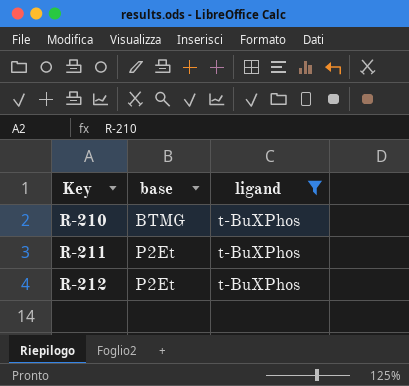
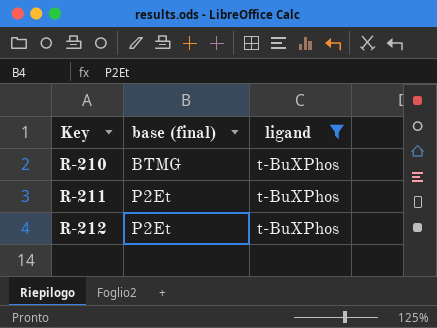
column name: base -> base (final)

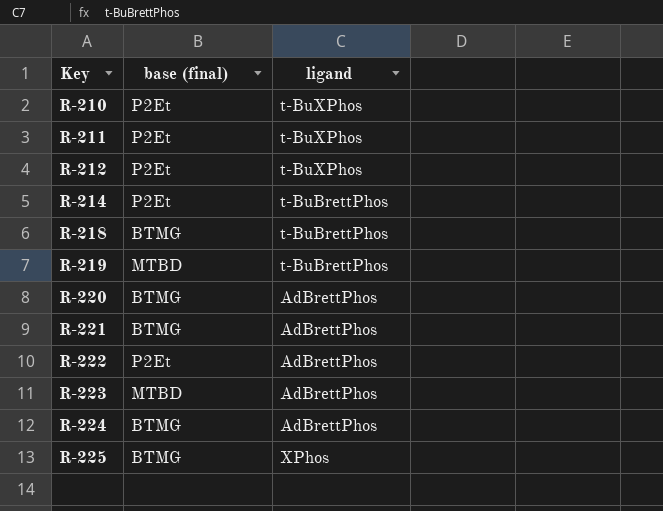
filter: ligand = t-BuXPhos -> none
R-210 | base (final): BTMG -> P2Et

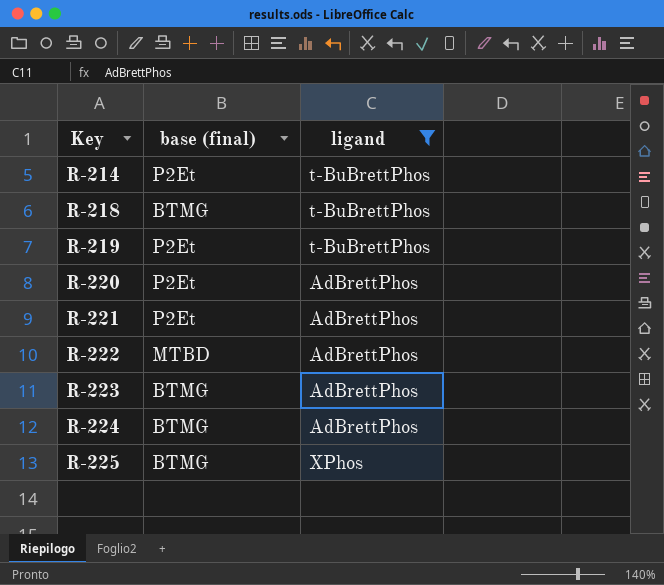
filter: none -> ligand != t-BuXPhos
R-219 | base (final): MTBD -> P2Et
R-220 | base (final): BTMG -> P2Et
R-221 | base (final): BTMG -> P2Et
R-222 | base (final): P2Et -> MTBD
R-223 | base (final): MTBD -> BTMG

